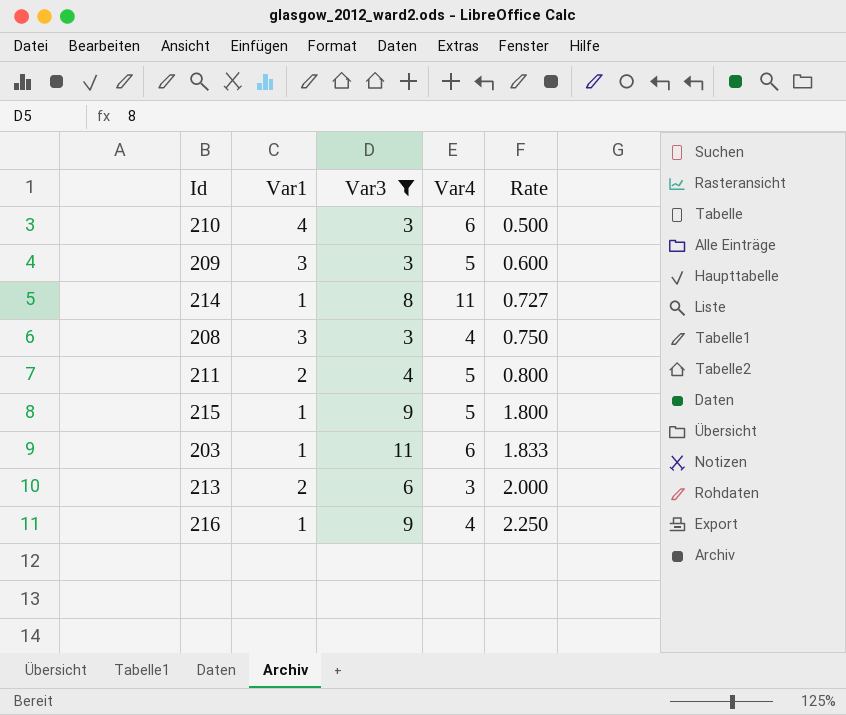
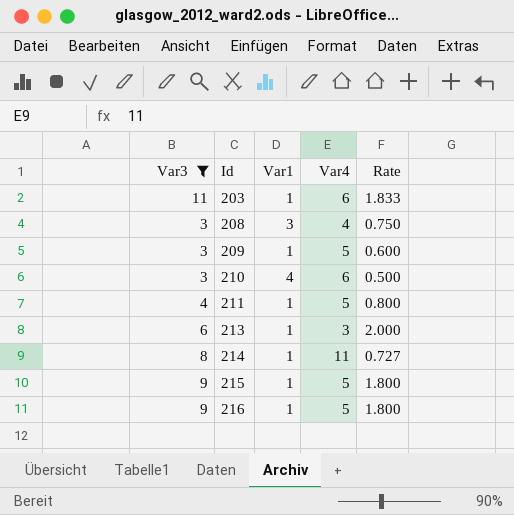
row order: Rate ascending -> Id ascending
column Var3 | position: 3 -> 1
209 | Var1: 3 -> 1
211 | Var1: 2 -> 1
213 | Var1: 2 -> 1
216 | Var4: 4 -> 5
216 | Rate: 2.250 -> 1.800

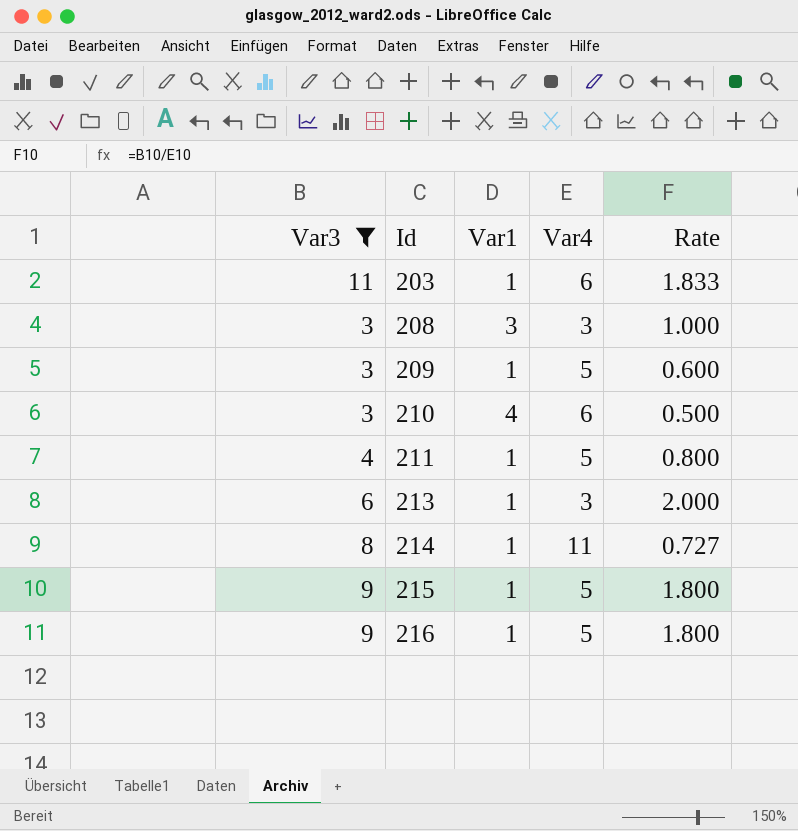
208 | Var4: 4 -> 3
208 | Rate: 0.750 -> 1.000

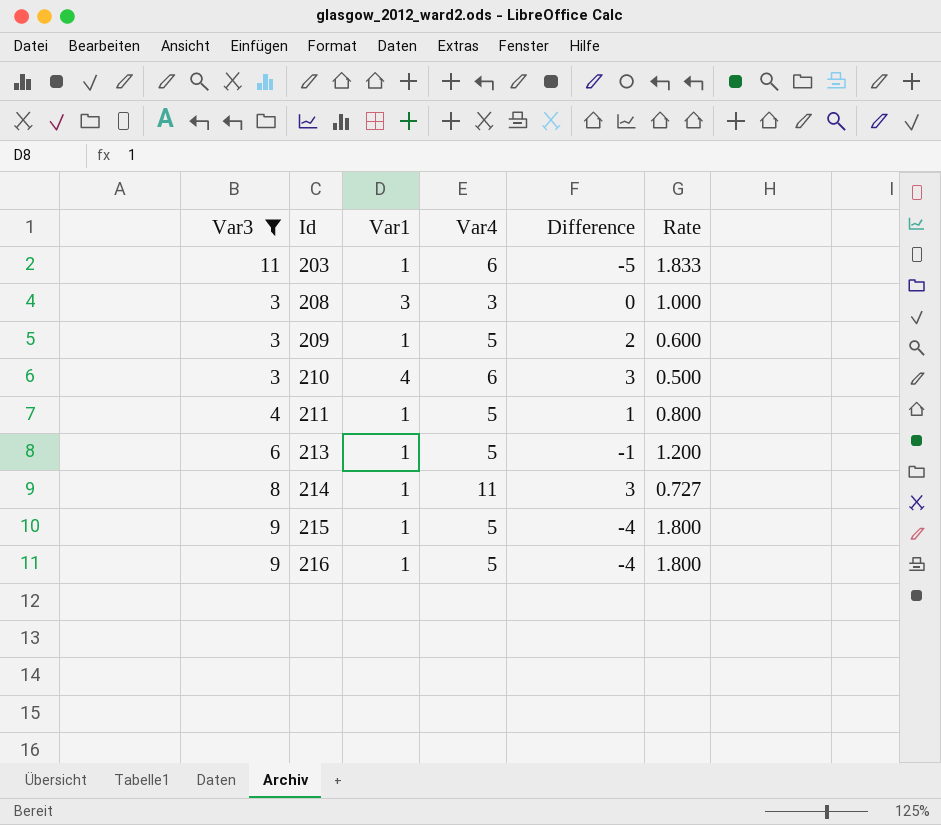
column Difference | formula: none -> [Var4] - [Var3]
213 | Var4: 3 -> 5
213 | Rate: 2.000 -> 1.200

